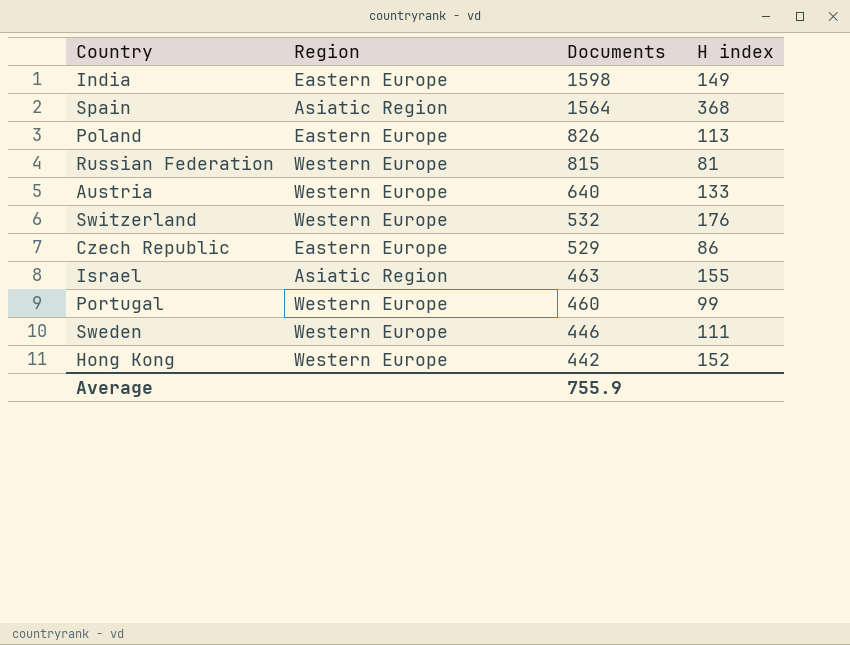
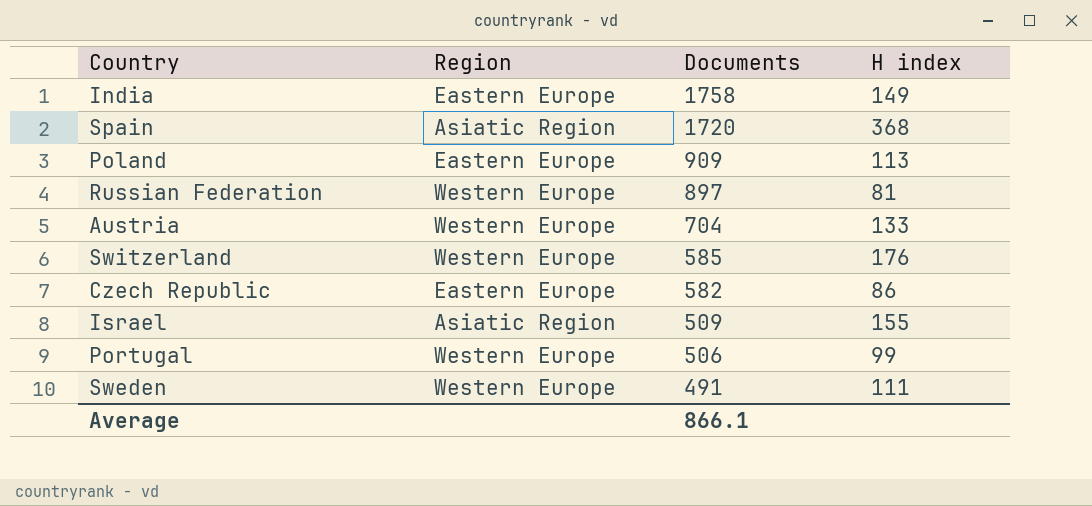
row Hong Kong: Western Europe | 442 | 152 -> none
India | Documents: 1598 -> 1758
Spain | Documents: 1564 -> 1720
Poland | Documents: 826 -> 909
Russian Federation | Documents: 815 -> 897
Austria | Documents: 640 -> 704
Switzerland | Documents: 532 -> 585
Czech Republic | Documents: 529 -> 582
Israel | Documents: 463 -> 509
Portugal | Documents: 460 -> 506
Sweden | Documents: 446 -> 491
Average | Documents: 755.9 -> 866.1

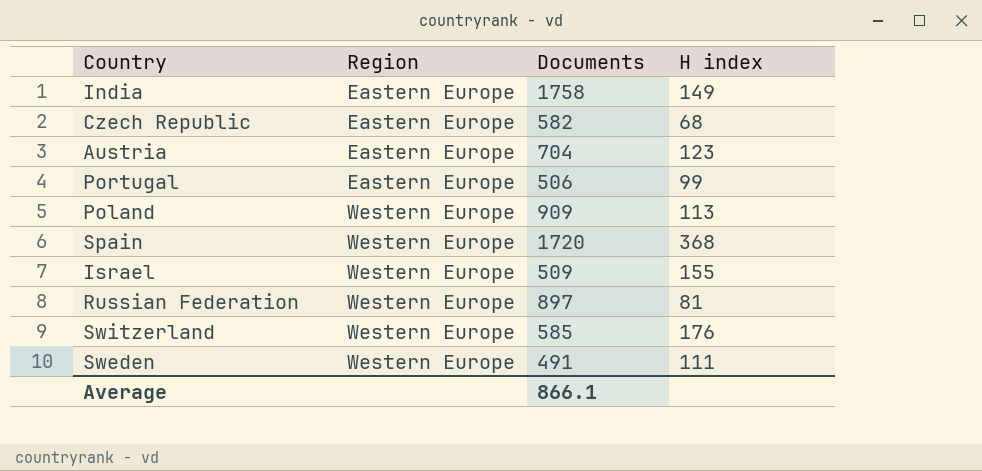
row order: Documents descending -> Region ascending
Czech Republic | H index: 86 -> 68
Austria | Region: Western Europe -> Eastern Europe
Austria | H index: 133 -> 123
Portugal | Region: Western Europe -> Eastern Europe
Poland | Region: Eastern Europe -> Western Europe
Spain | Region: Asiatic Region -> Western Europe
Israel | Region: Asiatic Region -> Western Europe

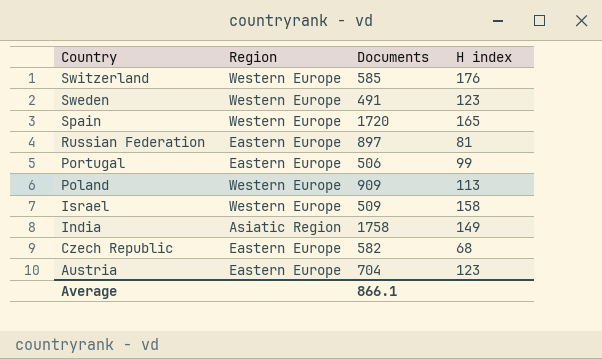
row order: Region ascending -> Country descending
Sweden | H index: 111 -> 123
Spain | H index: 368 -> 165
Russian Federation | Region: Western Europe -> Eastern Europe
Israel | H index: 155 -> 158
India | Region: Eastern Europe -> Asiatic Region

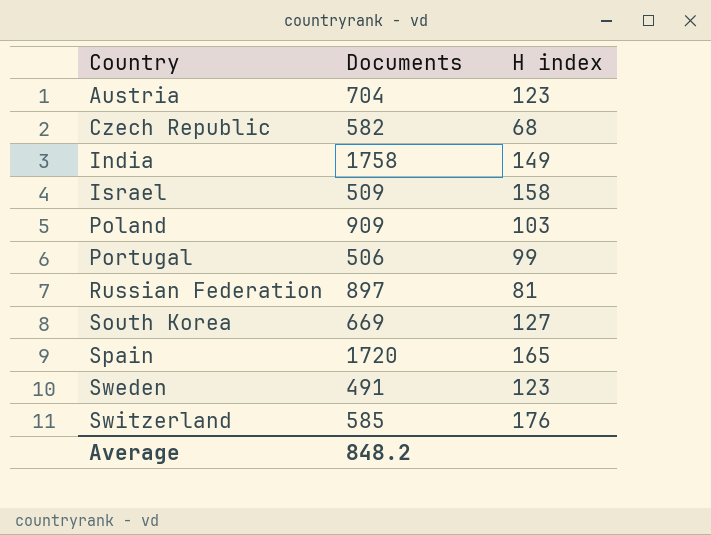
row order: Country descending -> Country ascending
column Region | position: 2 -> none
Poland | H index: 113 -> 103
row South Korea: none -> 669 | 127
Average | Documents: 866.1 -> 848.2

